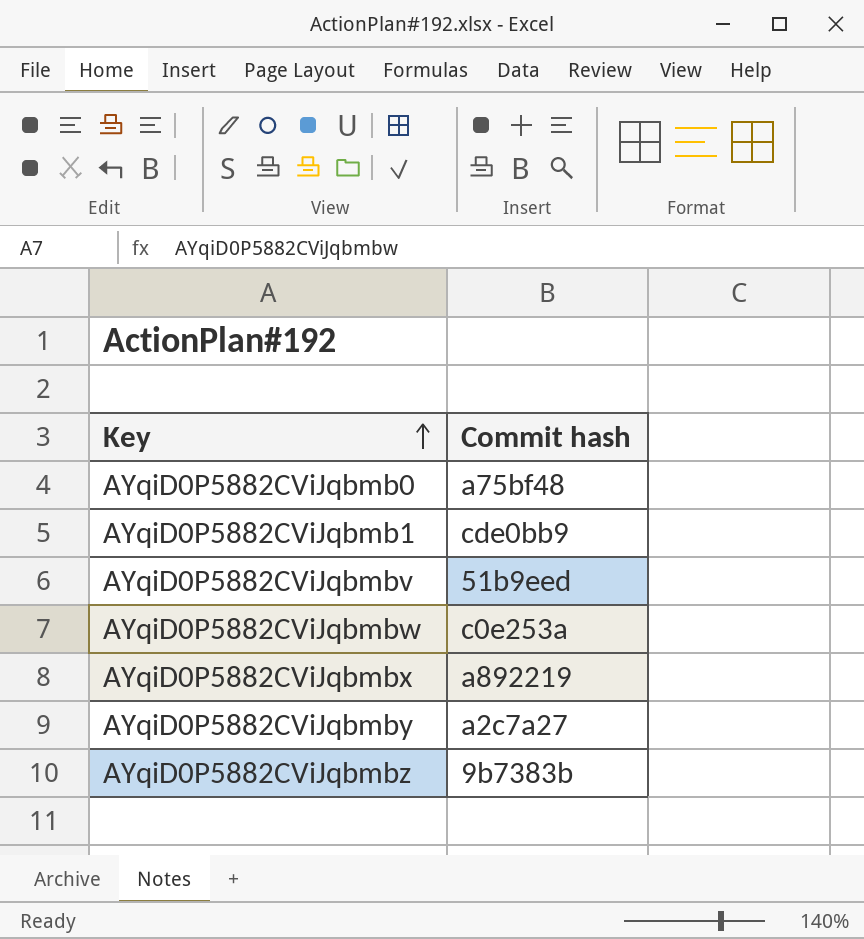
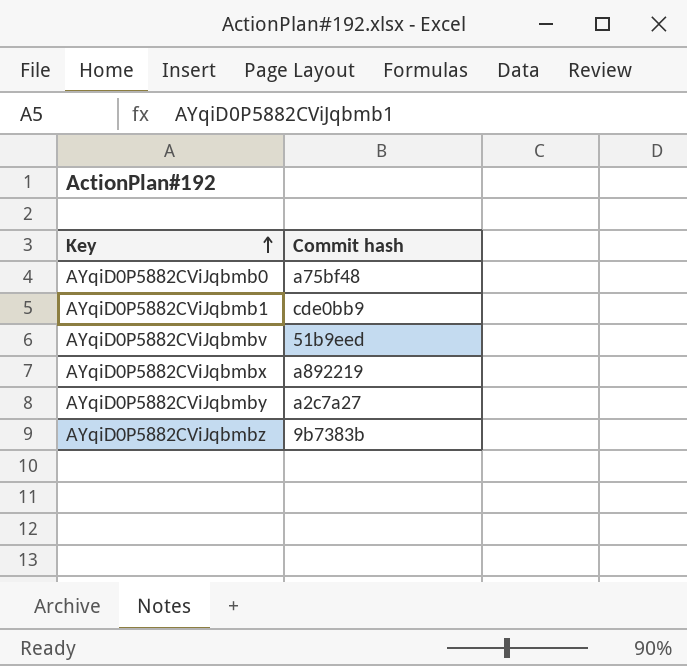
row AYqiD0P5882CViJqbmbw: c0e253a -> none

